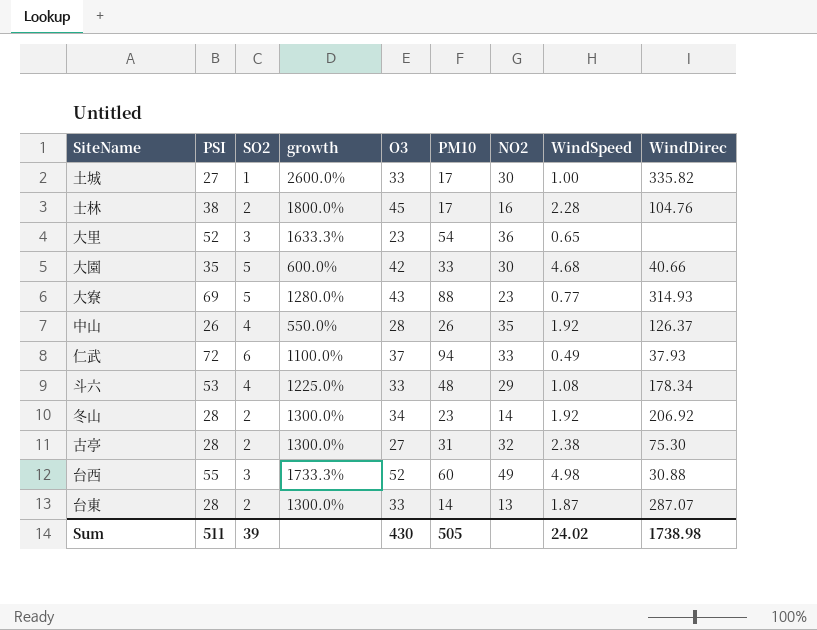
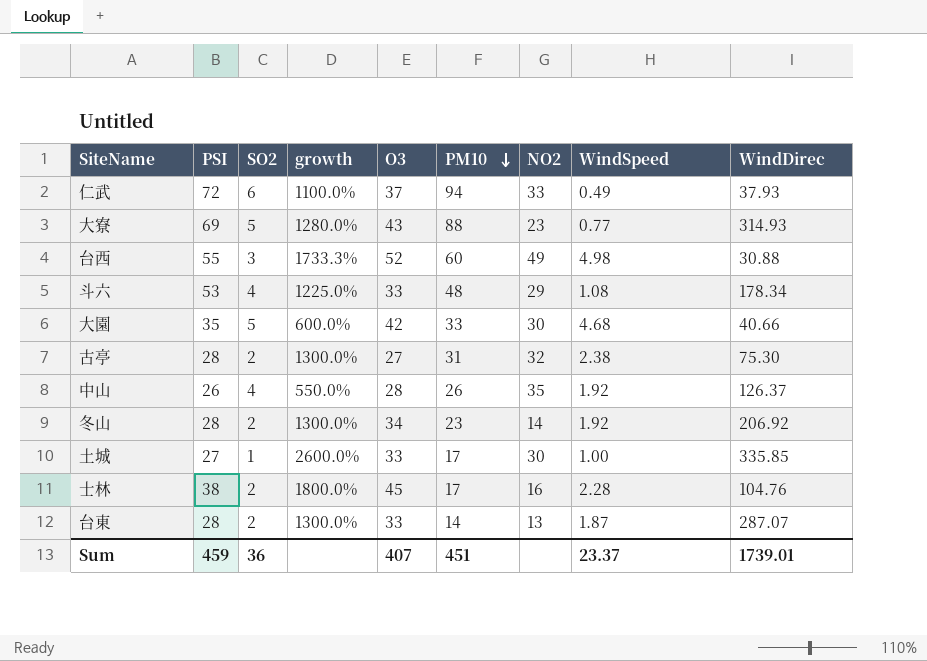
row order: none -> PM10 descending
row 大里: 52 | 3 | 1633.3% | 23 | 54 | 36 | 0.65 | none -> none
土城 | WindDirec: 335.82 -> 335.85
Sum | PSI: 511 -> 459
Sum | SO2: 39 -> 36
Sum | O3: 430 -> 407
Sum | PM10: 505 -> 451
Sum | WindSpeed: 24.02 -> 23.37
Sum | WindDirec: 1738.98 -> 1739.01

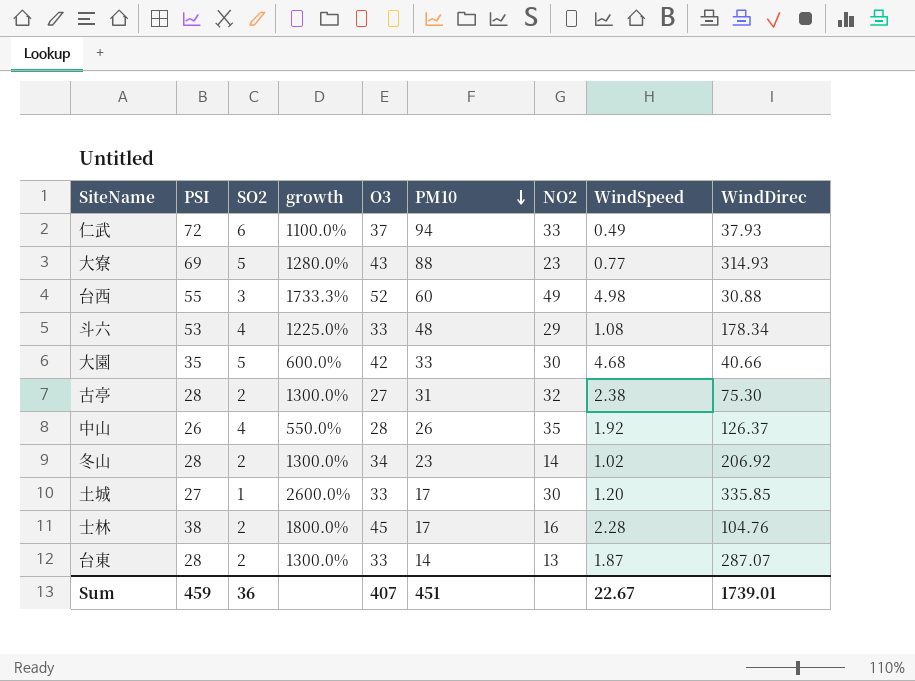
冬山 | WindSpeed: 1.92 -> 1.02
土城 | WindSpeed: 1.00 -> 1.20
Sum | WindSpeed: 23.37 -> 22.67

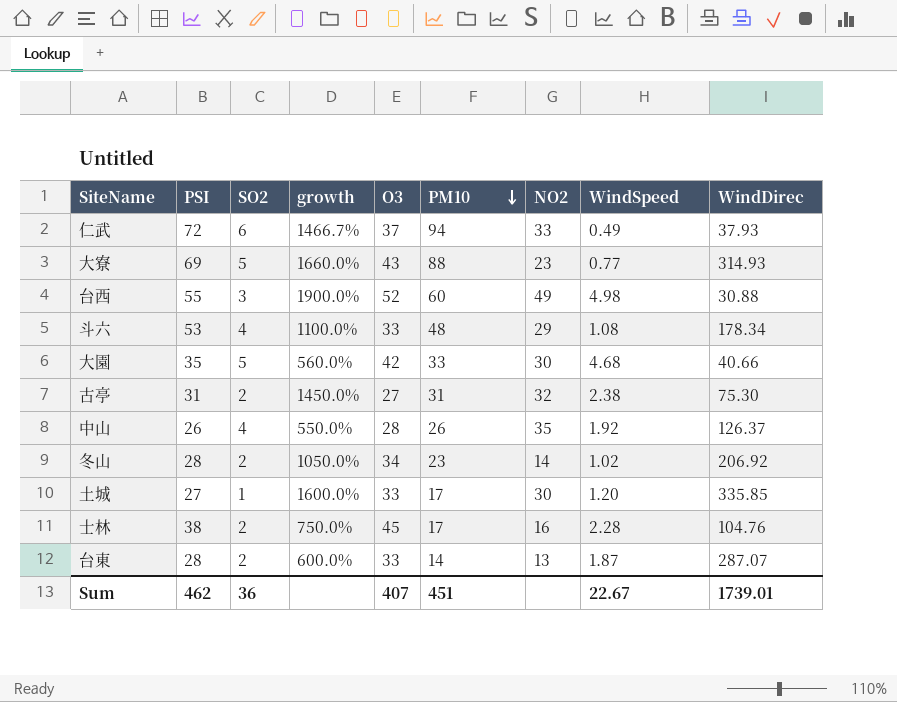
column growth | formula: ([PSI] - [SO2]) / [SO2] -> ([PM10] - [SO2]) / [SO2]
古亭 | PSI: 28 -> 31
Sum | PSI: 459 -> 462

